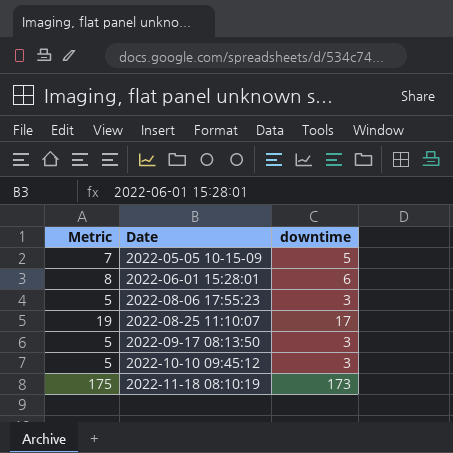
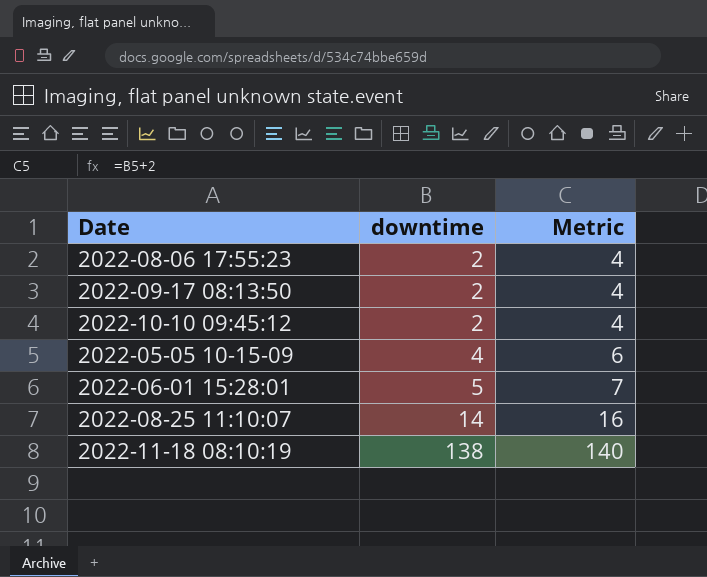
row order: Date ascending -> downtime ascending
column Metric | position: 1 -> 3
2022-08-06 17:55:23 | downtime: 3 -> 2
2022-08-06 17:55:23 | Metric: 5 -> 4
2022-09-17 08:13:50 | downtime: 3 -> 2
2022-09-17 08:13:50 | Metric: 5 -> 4
2022-10-10 09:45:12 | downtime: 3 -> 2
2022-10-10 09:45:12 | Metric: 5 -> 4
2022-05-05 10-15-09 | downtime: 5 -> 4
2022-05-05 10-15-09 | Metric: 7 -> 6
2022-06-01 15:28:01 | downtime: 6 -> 5
2022-06-01 15:28:01 | Metric: 8 -> 7
2022-08-25 11:10:07 | downtime: 17 -> 14
2022-08-25 11:10:07 | Metric: 19 -> 16
2022-11-18 08:10:19 | downtime: 173 -> 138
2022-11-18 08:10:19 | Metric: 175 -> 140

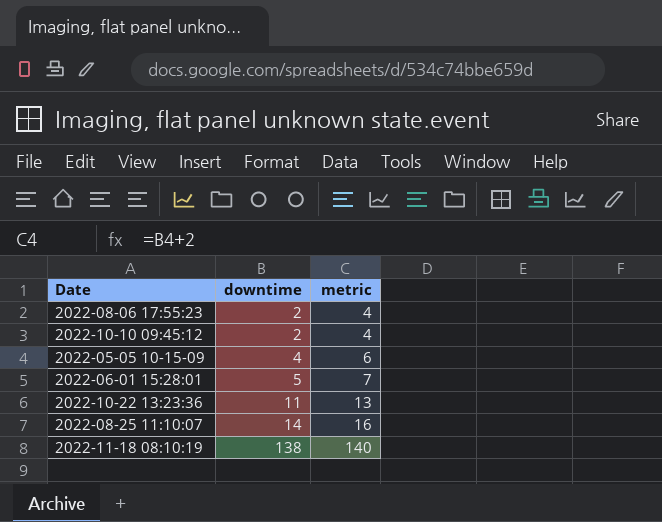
column name: Metric -> metric
row 2022-09-17 08:13:50: 2 | 4 -> none
row 2022-10-22 13:23:36: none -> 11 | 13

